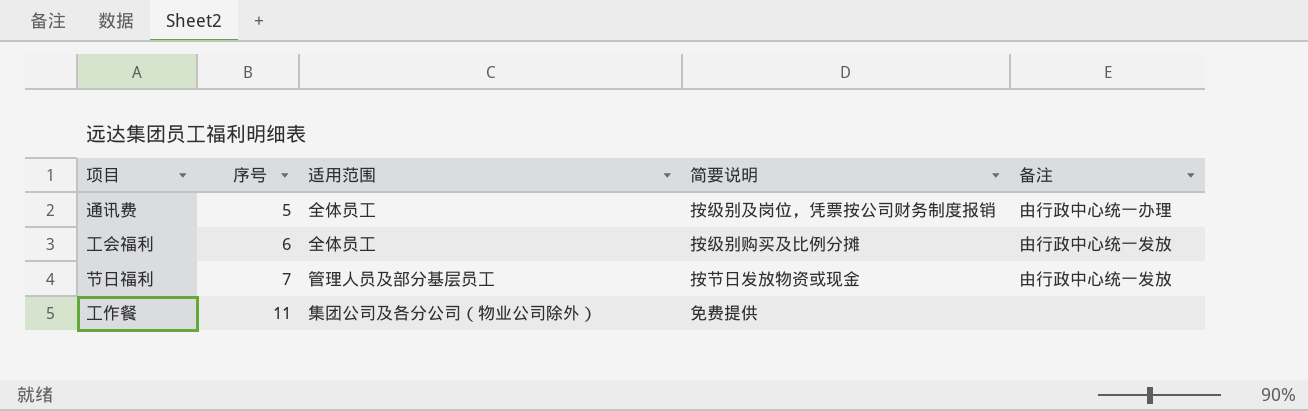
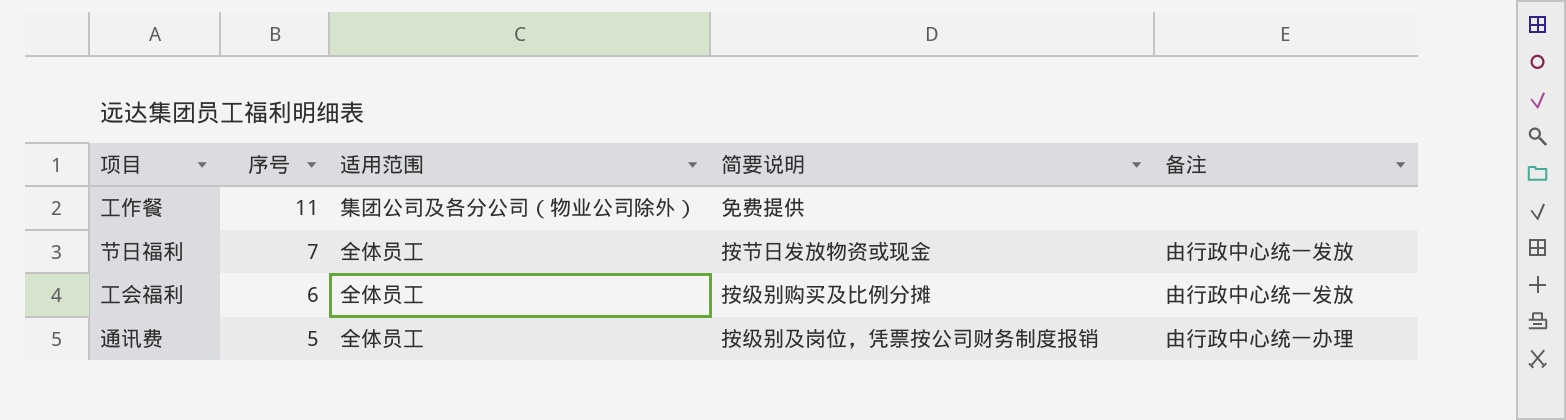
row order: 序号 ascending -> 序号 descending
节日福利 | 适用范围: 管理人员及部分基层员工 -> 全体员工

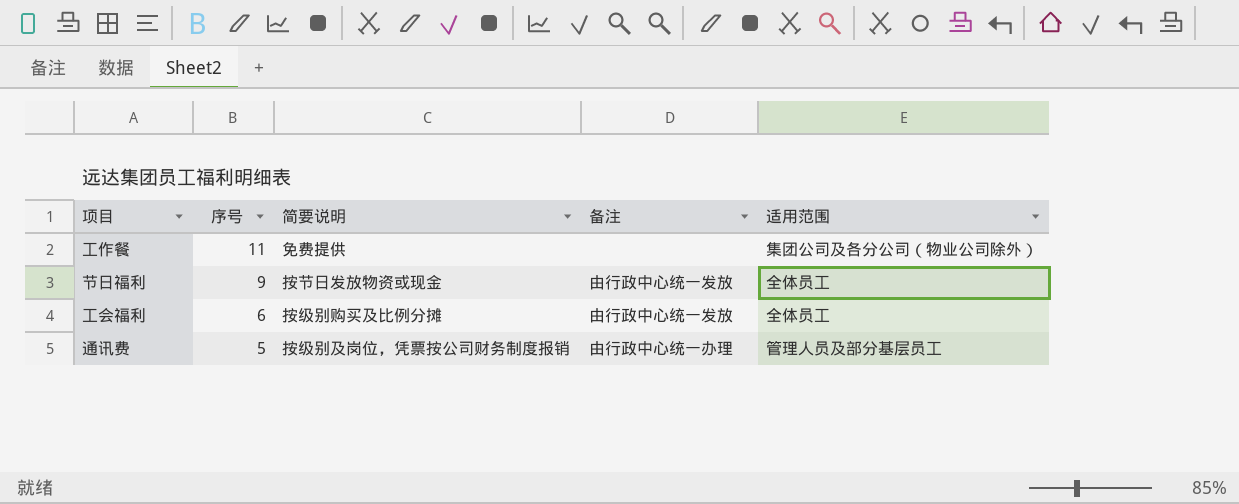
column 适用范围 | position: 3 -> 5
节日福利 | 序号: 7 -> 9
通讯费 | 适用范围: 全体员工 -> 管理人员及部分基层员工

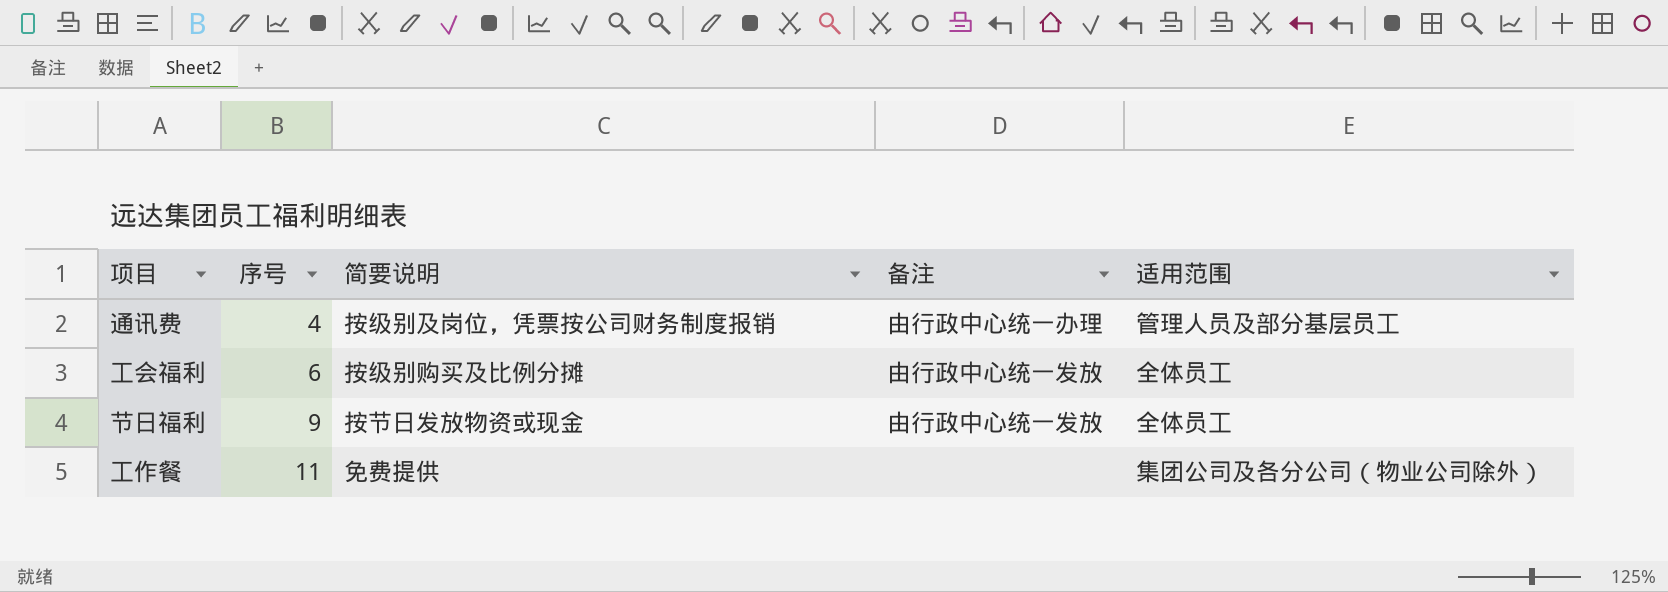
row order: 序号 descending -> 序号 ascending
通讯费 | 序号: 5 -> 4

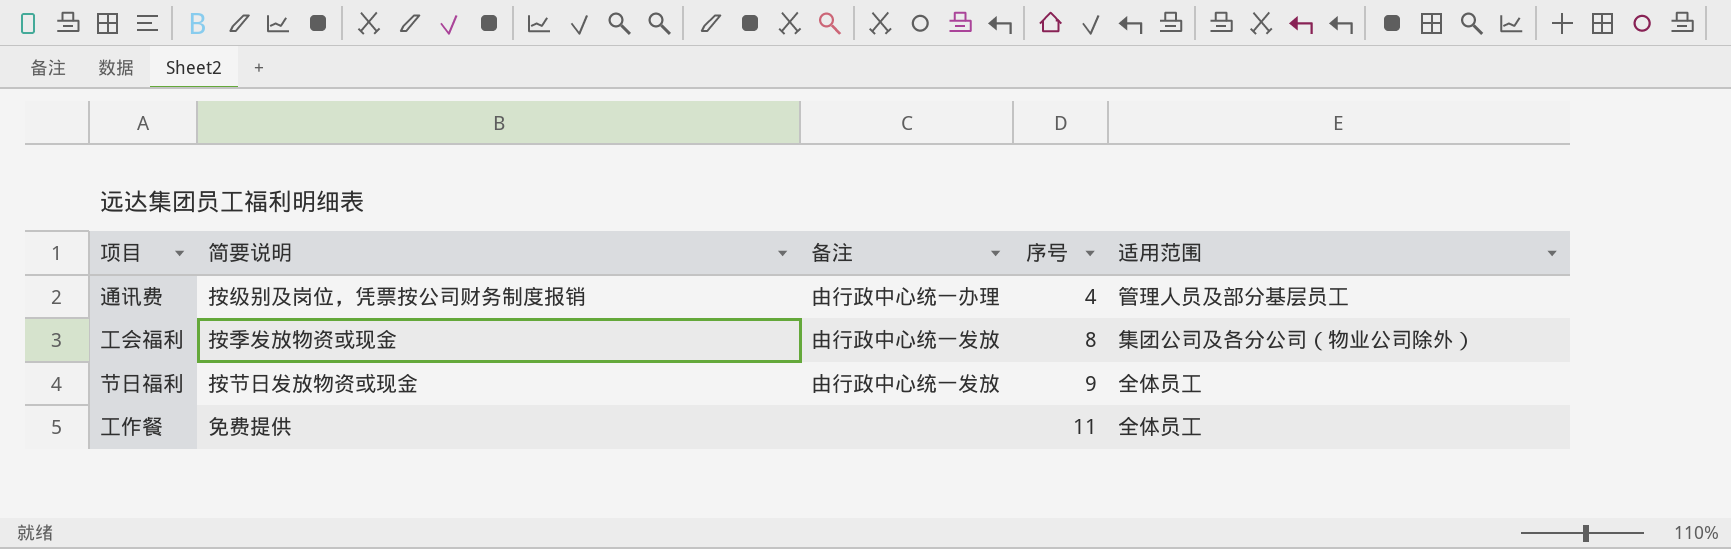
column 序号 | position: 2 -> 4
工会福利 | 简要说明: 按级别购买及比例分摊 -> 按季发放物资或现金
工会福利 | 序号: 6 -> 8
工会福利 | 适用范围: 全体员工 -> 集团公司及各分公司（物业公司除外）
工作餐 | 适用范围: 集团公司及各分公司（物业公司除外） -> 全体员工

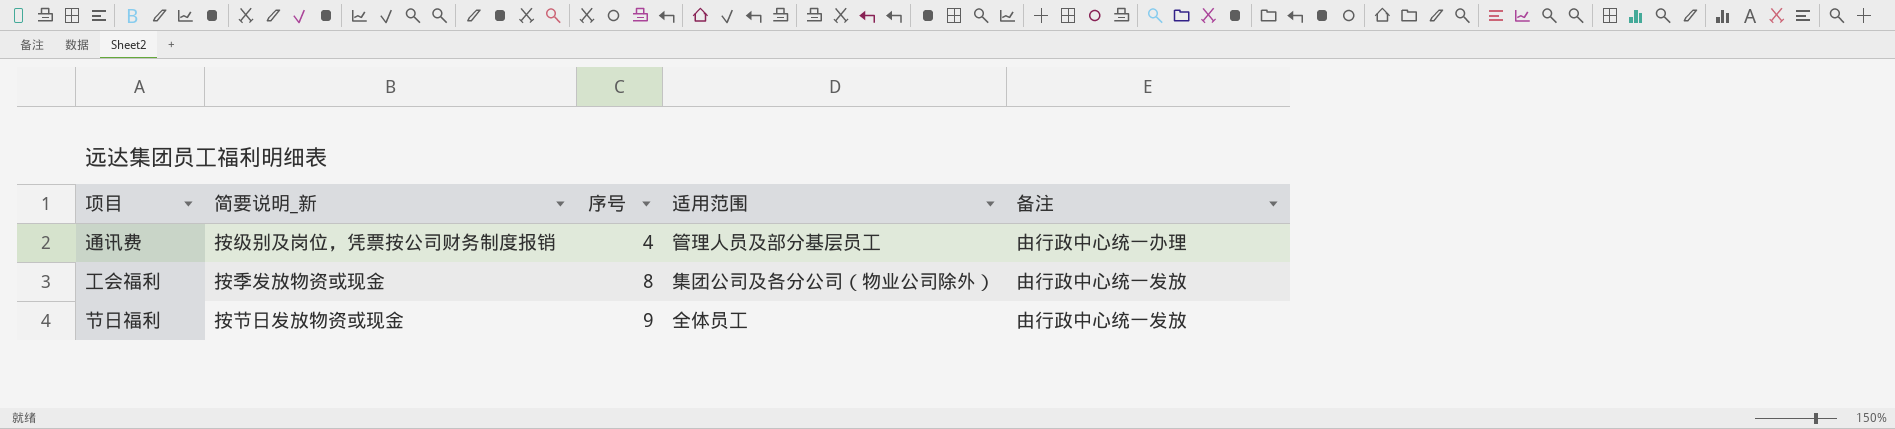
column name: 简要说明 -> 简要说明_新
column 备注 | position: 3 -> 5
row 工作餐: 免费提供 | none | 11 | 全体员工 -> none

